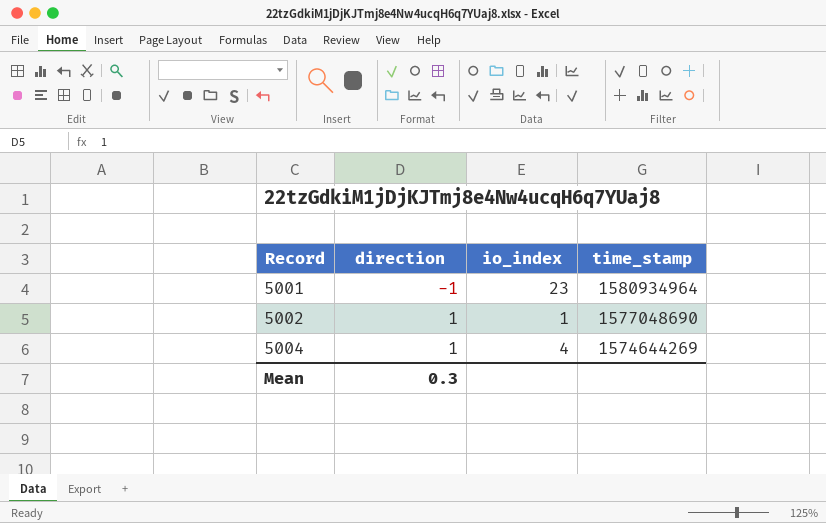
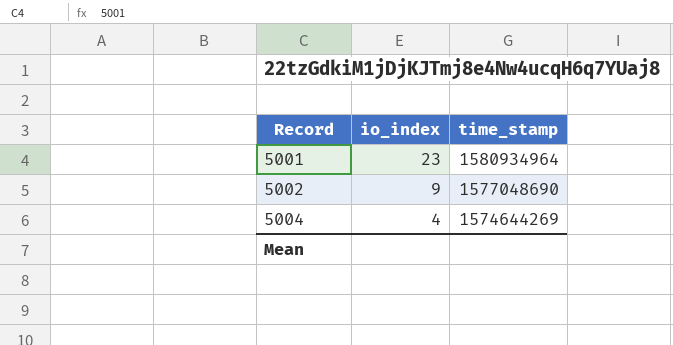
column direction | position: 2 -> none
5002 | io_index: 1 -> 9

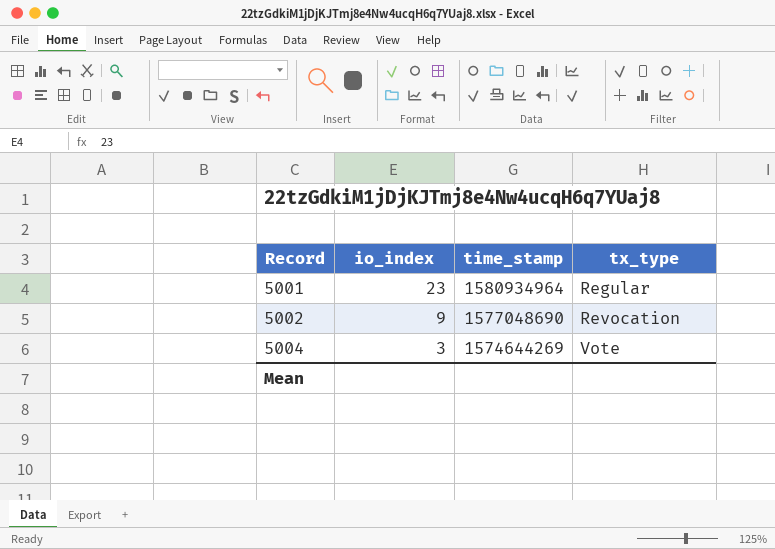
column tx_type | position: none -> 4
5004 | io_index: 4 -> 3

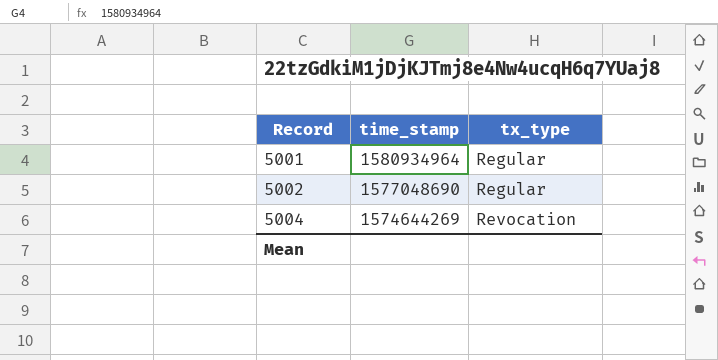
column io_index | position: 2 -> none
5002 | tx_type: Revocation -> Regular
5004 | tx_type: Vote -> Revocation

